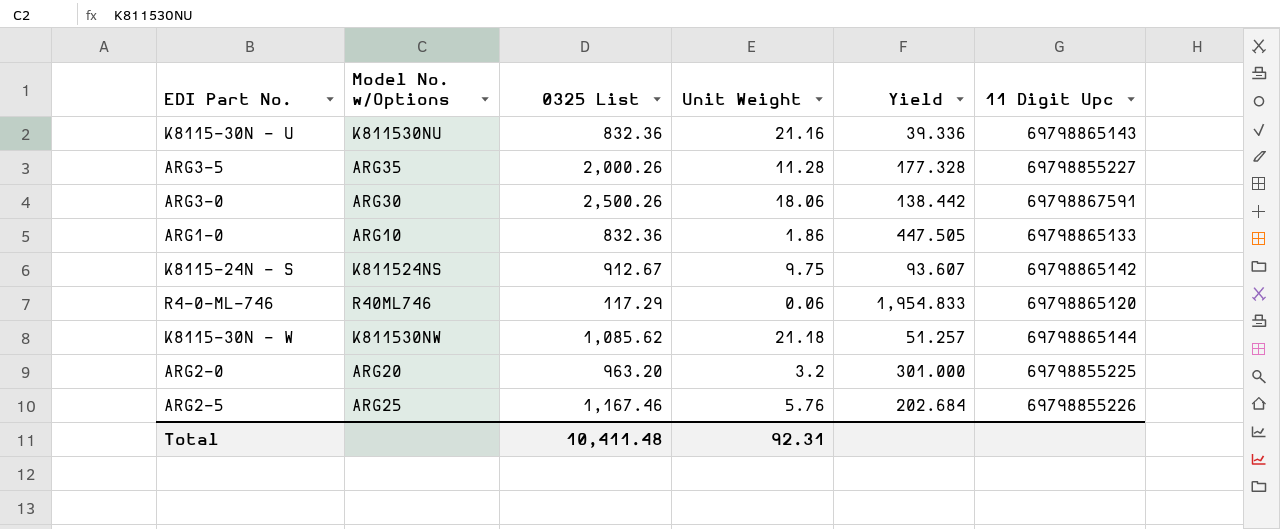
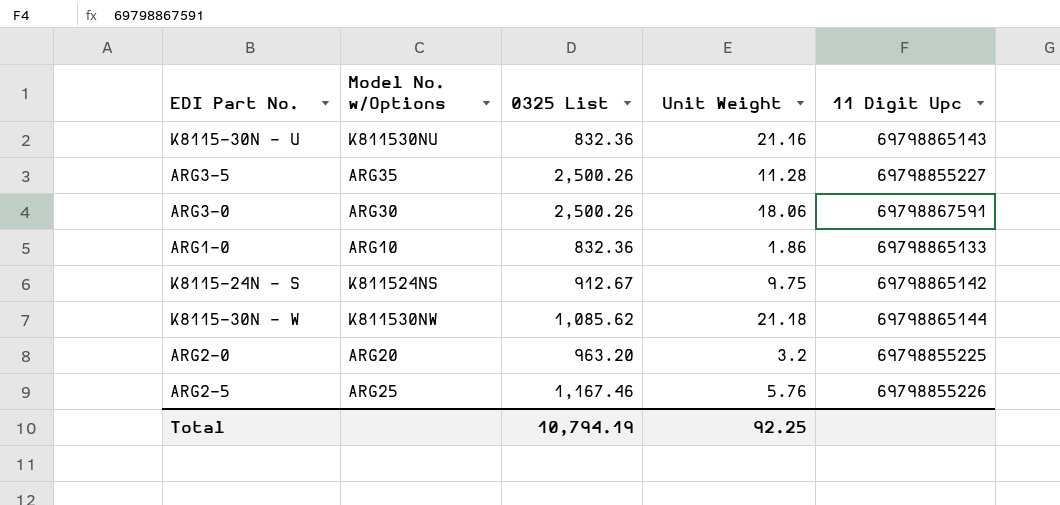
column Yield | formula: [0325 List] / [Unit Weight] -> none
row R4-0-ML-746: R40ML746 | 117.29 | 0.06 | 1,954.833 | 69798865120 -> none
ARG3-5 | 0325 List: 2,000.26 -> 2,500.26
Total | 0325 List: 10,411.48 -> 10,794.19
Total | Unit Weight: 92.31 -> 92.25

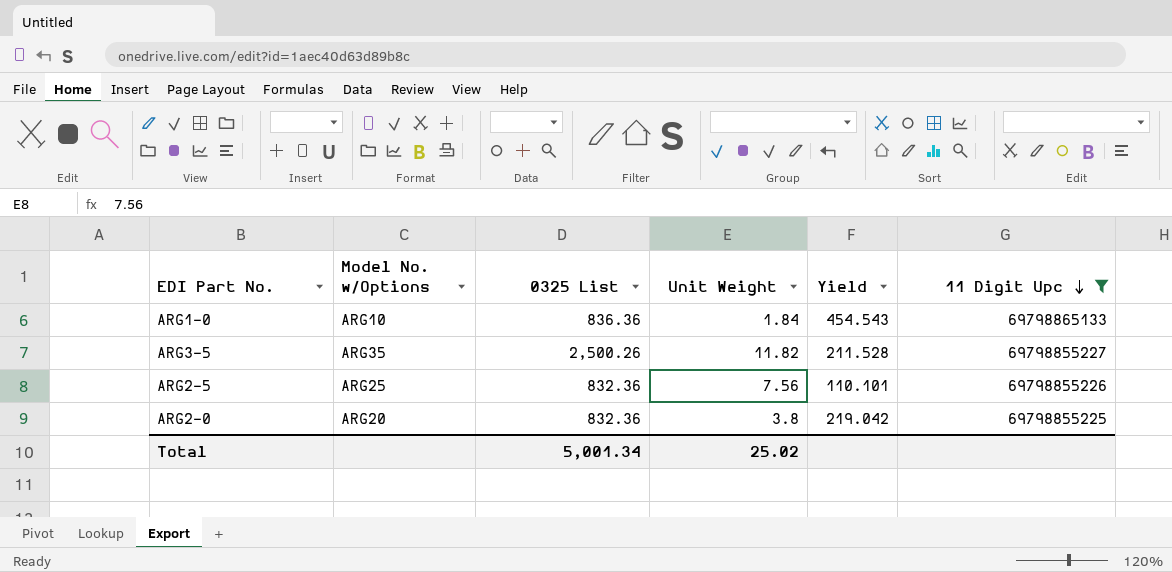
filter: none -> 11 Digit Upc <= 69798865133
row order: none -> 11 Digit Upc descending
column Yield | formula: none -> [0325 List] / [Unit Weight]
ARG1-0 | 0325 List: 832.36 -> 836.36
ARG1-0 | Unit Weight: 1.86 -> 1.84
ARG3-5 | Unit Weight: 11.28 -> 11.82
ARG2-5 | 0325 List: 1,167.46 -> 832.36
ARG2-5 | Unit Weight: 5.76 -> 7.56
ARG2-0 | 0325 List: 963.20 -> 832.36
ARG2-0 | Unit Weight: 3.2 -> 3.8
Total | 0325 List: 10,794.19 -> 5,001.34
Total | Unit Weight: 92.25 -> 25.02

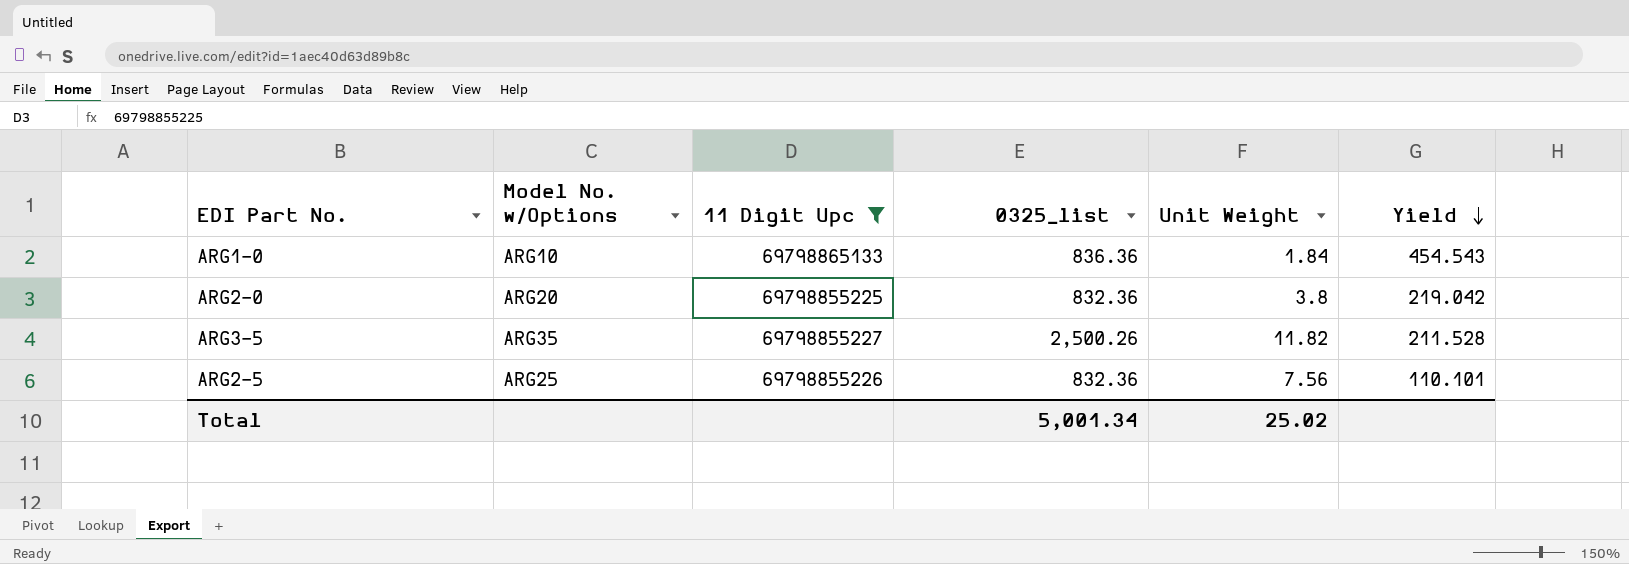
row order: 11 Digit Upc descending -> Yield descending
column 11 Digit Upc | position: 6 -> 3
column name: 0325 List -> 0325_list

